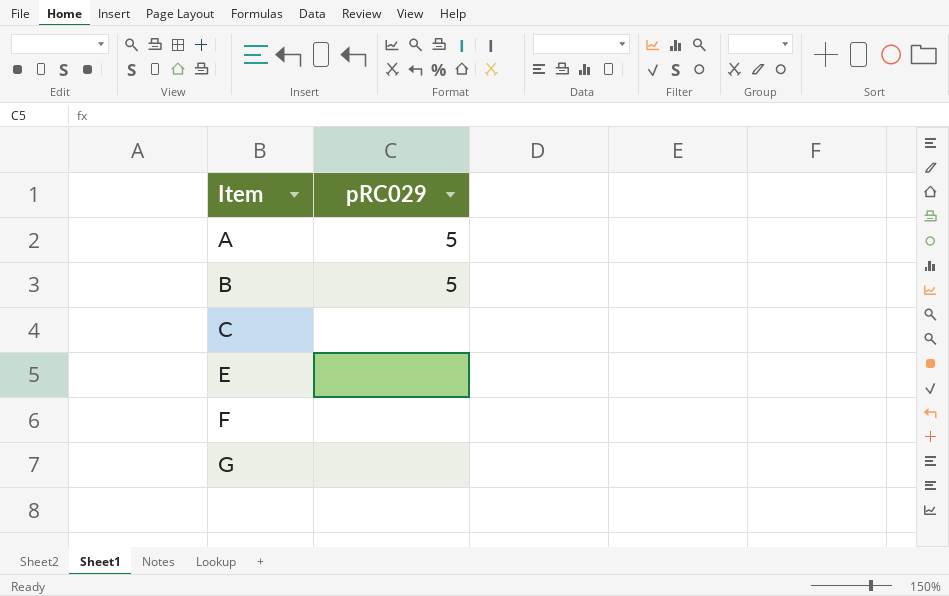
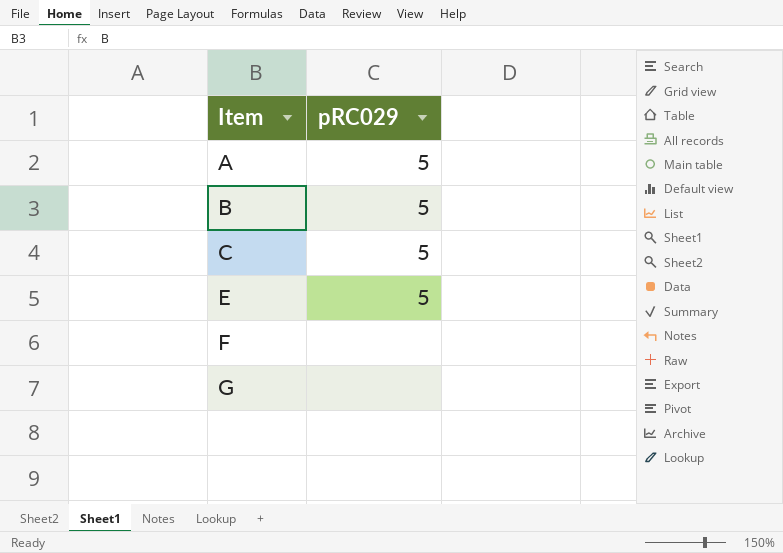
C | pRC029: none -> 5
E | pRC029: none -> 5

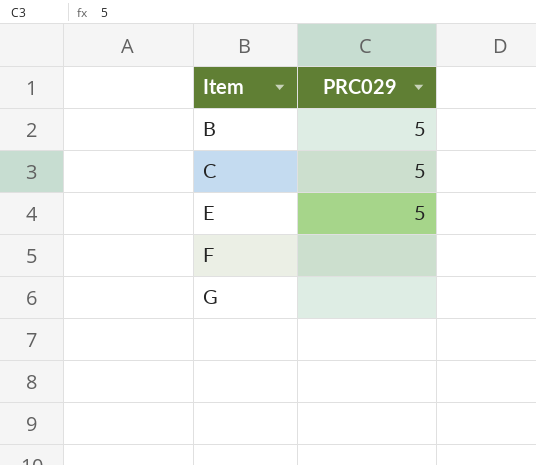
column name: pRC029 -> PRC029
row A: 5 -> none

